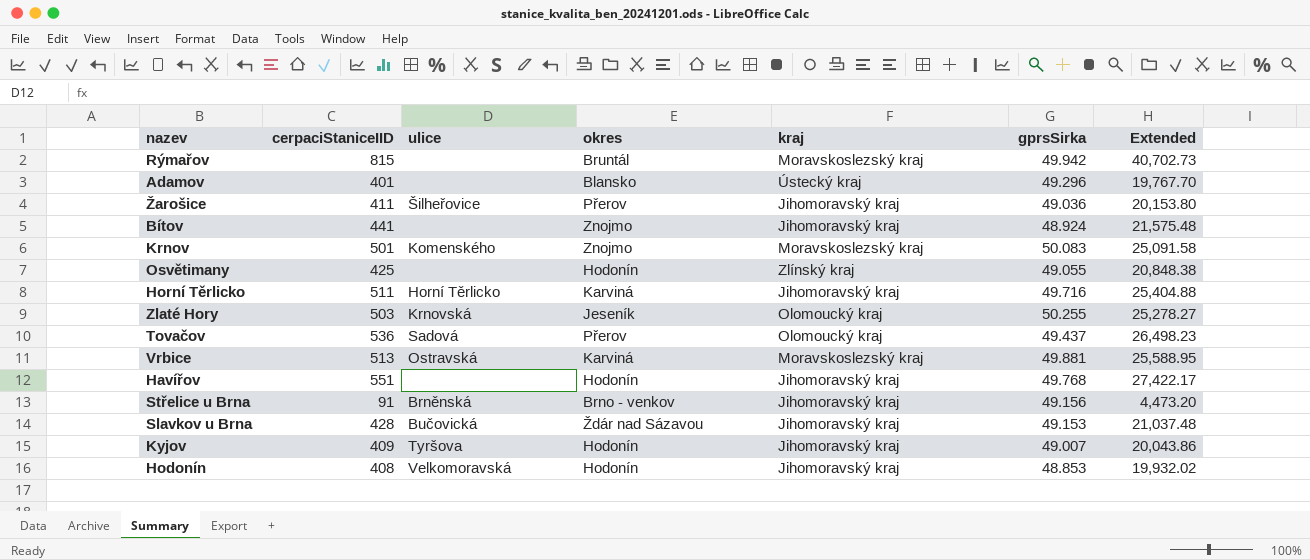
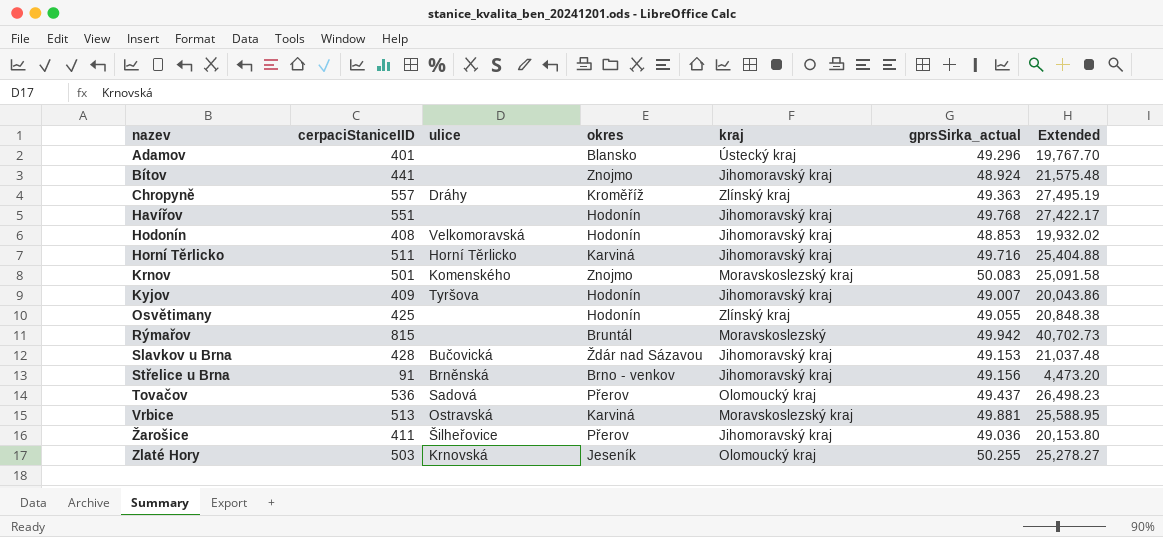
row order: none -> nazev ascending
column name: gprsSirka -> gprsSirka_actual
row Chropyně: none -> 557 | Dráhy | Kroměříž | Zlínský kraj | 49.363 | 27,495.19
Rýmařov | kraj: Moravskoslezský kraj -> Moravskoslezský

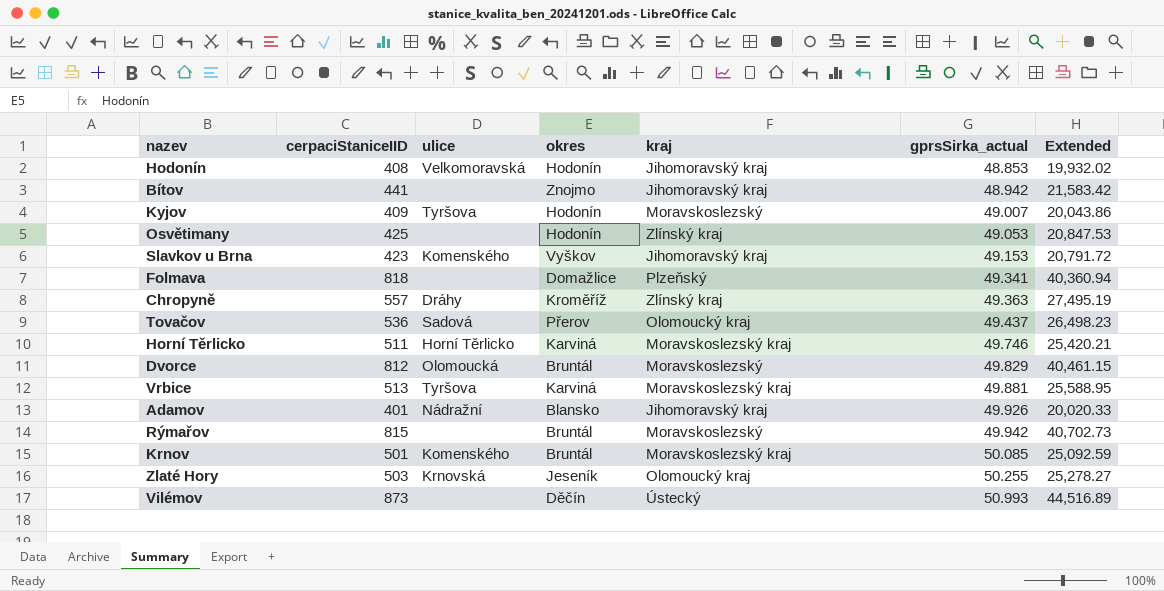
row order: nazev ascending -> gprsSirka_actual ascending
row Havířov: 551 | none | Hodonín | Jihomoravský kraj | 49.768 | 27,422.17 -> none
row Střelice u Brna: 91 | Brněnská | Brno - venkov | Jihomoravský kraj | 49.156 | 4,473.20 -> none
row Žarošice: 411 | Šilheřovice | Přerov | Jihomoravský kraj | 49.036 | 20,153.80 -> none
Bítov | gprsSirka_actual: 48.924 -> 48.942
Bítov | Extended: 21,575.48 -> 21,583.42
Kyjov | kraj: Jihomoravský kraj -> Moravskoslezský
Osvětimany | gprsSirka_actual: 49.055 -> 49.053
Osvětimany | Extended: 20,848.38 -> 20,847.53
Slavkov u Brna | cerpaciStaniceIID: 428 -> 423
Slavkov u Brna | ulice: Bučovická -> Komenského
Slavkov u Brna | okres: Ždár nad Sázavou -> Vyškov
Slavkov u Brna | Extended: 21,037.48 -> 20,791.72
row Folmava: none -> 818 | none | Domažlice | Plzeňský | 49.341 | 40,360.94
Horní Těrlicko | kraj: Jihomoravský kraj -> Moravskoslezský kraj
Horní Těrlicko | gprsSirka_actual: 49.716 -> 49.746
Horní Těrlicko | Extended: 25,404.88 -> 25,420.21
row Dvorce: none -> 812 | Olomoucká | Bruntál | Moravskoslezský | 49.829 | 40,461.15
Vrbice | ulice: Ostravská -> Tyršova
Adamov | ulice: none -> Nádražní
Adamov | kraj: Ústecký kraj -> Jihomoravský kraj
Adamov | gprsSirka_actual: 49.296 -> 49.926
Adamov | Extended: 19,767.70 -> 20,020.33
Krnov | okres: Znojmo -> Bruntál
Krnov | gprsSirka_actual: 50.083 -> 50.085
Krnov | Extended: 25,091.58 -> 25,092.59
row Vilémov: none -> 873 | none | Děčín | Ústecký | 50.993 | 44,516.89

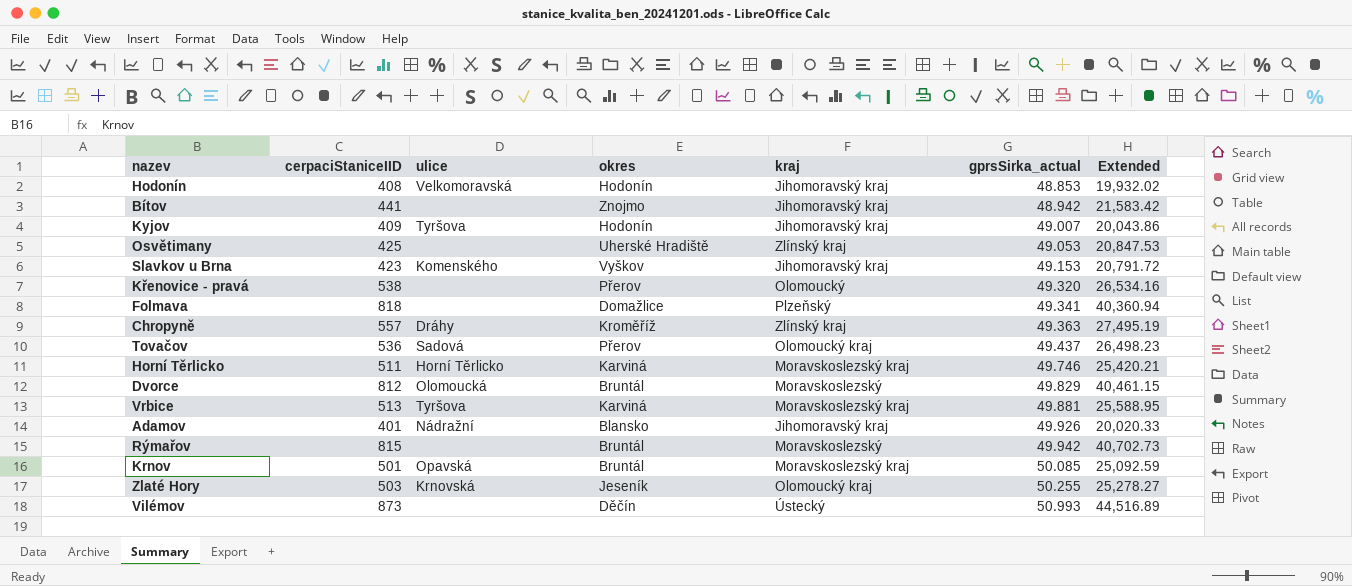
Kyjov | kraj: Moravskoslezský -> Jihomoravský kraj
Osvětimany | okres: Hodonín -> Uherské Hradiště
row Křenovice - pravá: none -> 538 | none | Přerov | Olomoucký | 49.320 | 26,534.16
Krnov | ulice: Komenského -> Opavská

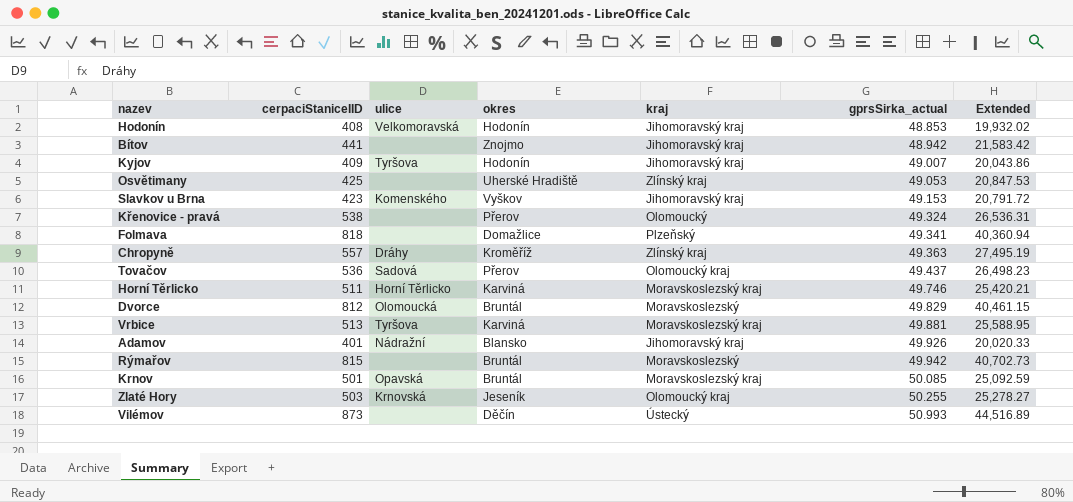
Křenovice - pravá | gprsSirka_actual: 49.320 -> 49.324
Křenovice - pravá | Extended: 26,534.16 -> 26,536.31

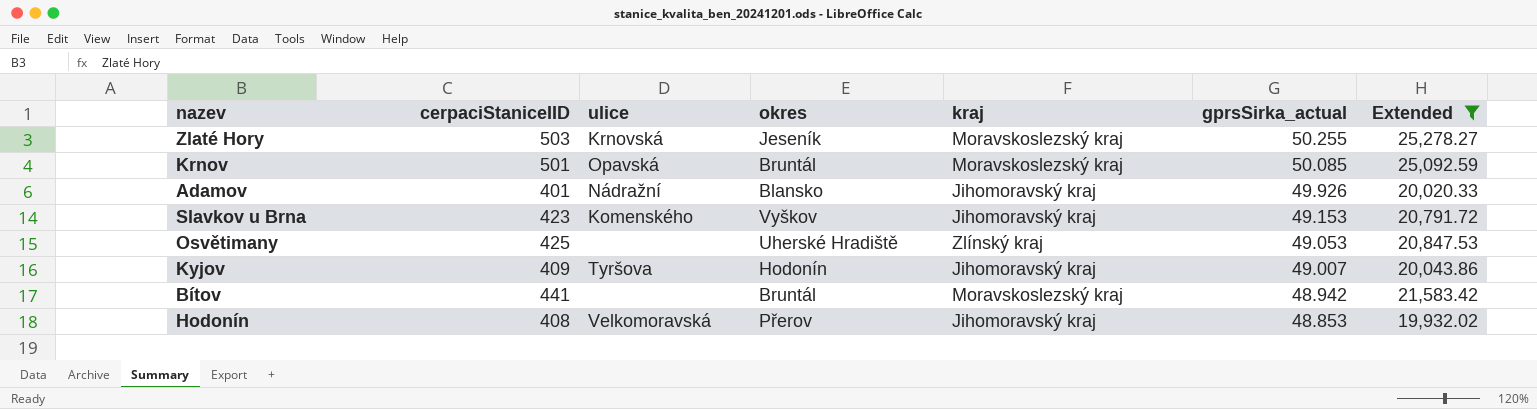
filter: none -> Extended <= 25,278.27
row order: gprsSirka_actual ascending -> gprsSirka_actual descending
Zlaté Hory | kraj: Olomoucký kraj -> Moravskoslezský kraj
Bítov | okres: Znojmo -> Bruntál
Bítov | kraj: Jihomoravský kraj -> Moravskoslezský kraj
Hodonín | okres: Hodonín -> Přerov

